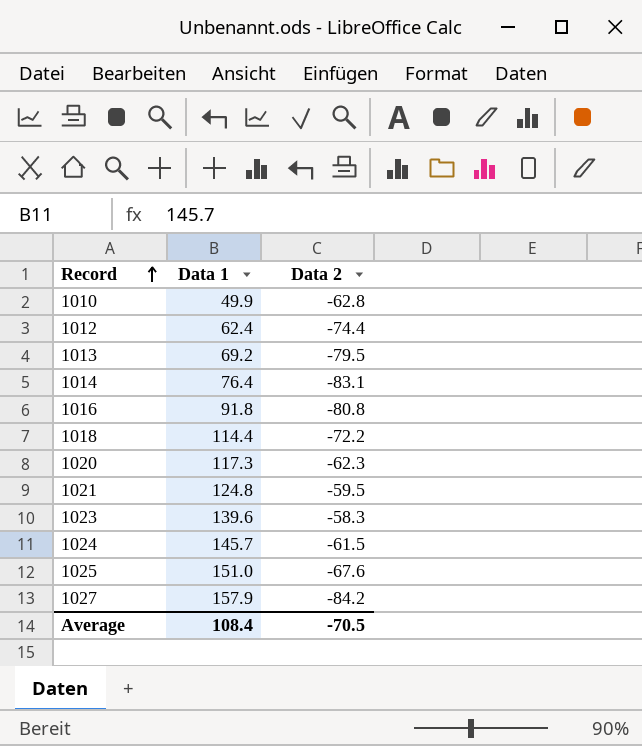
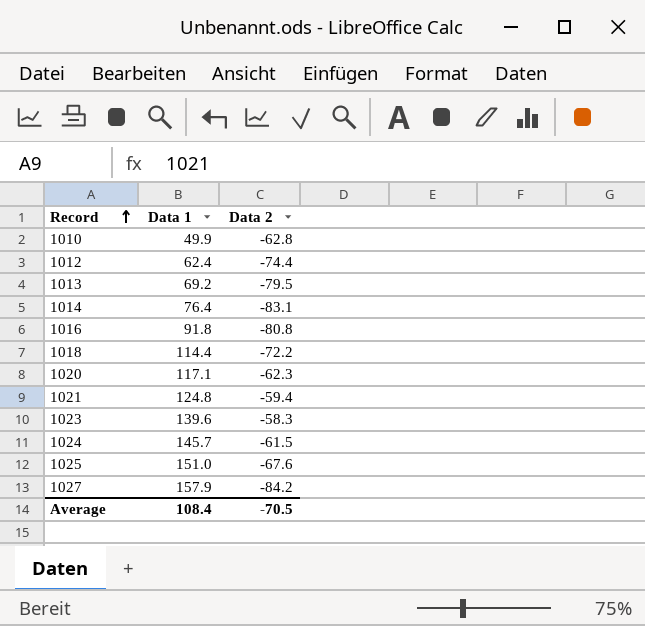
1020 | Data 1: 117.3 -> 117.1
1021 | Data 2: -59.5 -> -59.4

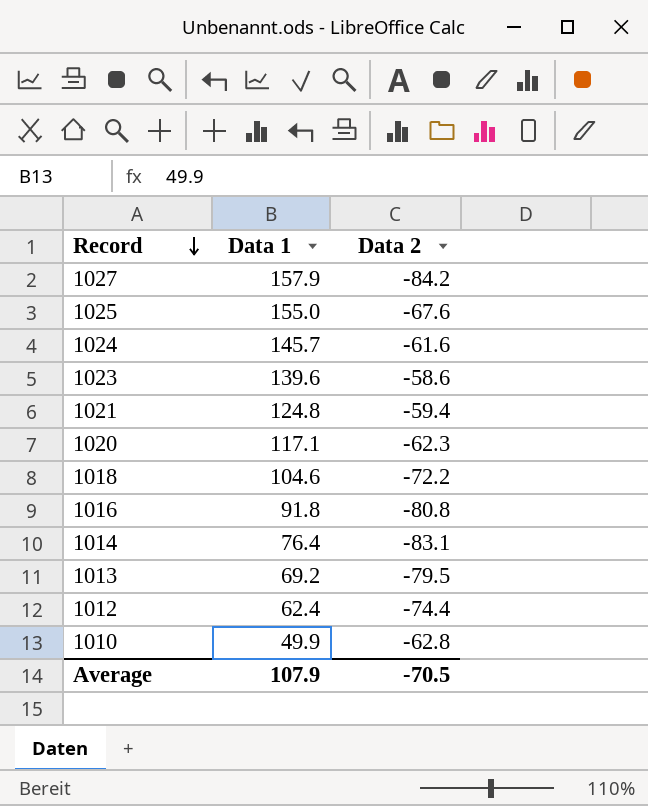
row order: Record ascending -> Record descending
1025 | Data 1: 151.0 -> 155.0
1024 | Data 2: -61.5 -> -61.6
1023 | Data 2: -58.3 -> -58.6
1018 | Data 1: 114.4 -> 104.6
Average | Data 1: 108.4 -> 107.9

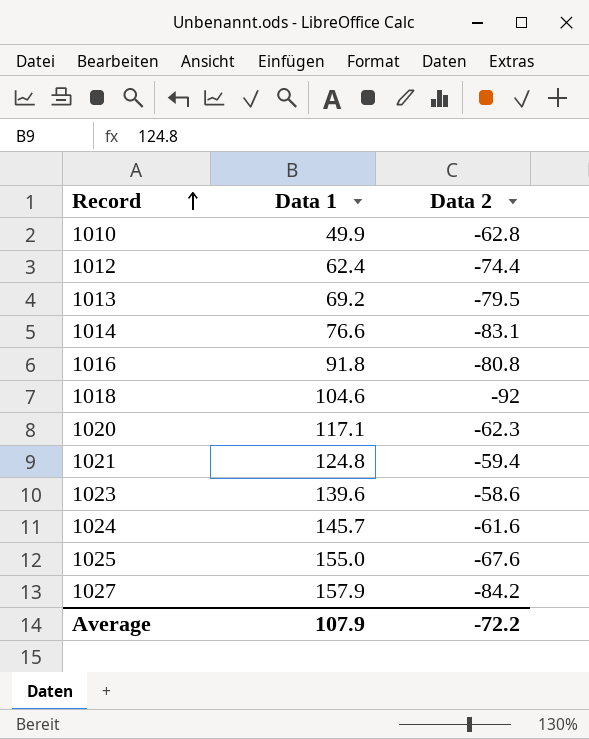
row order: Record descending -> Record ascending
1014 | Data 1: 76.4 -> 76.6
1018 | Data 2: -72.2 -> -92
Average | Data 2: -70.5 -> -72.2

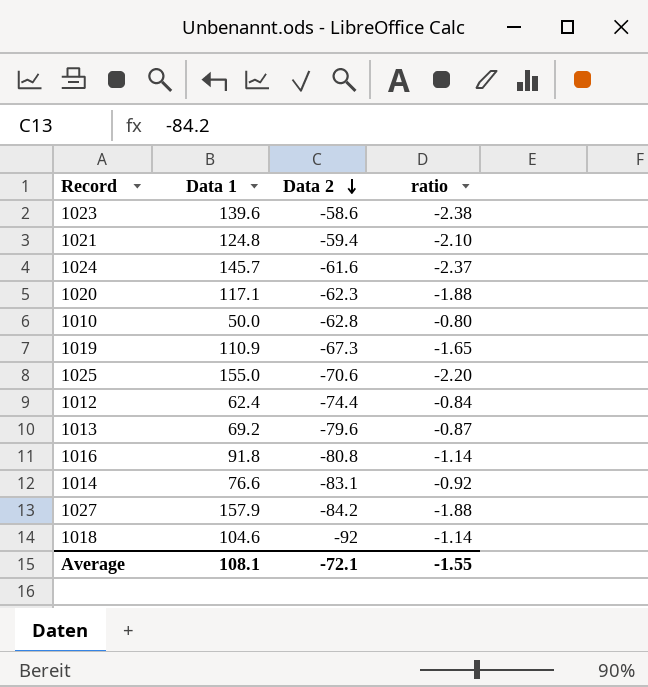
row order: Record ascending -> Data 2 descending
column ratio | formula: none -> [Data 1] / [Data 2]
1010 | Data 1: 49.9 -> 50.0
row 1019: none -> 110.9 | -67.3 | -1.65
1025 | Data 2: -67.6 -> -70.6
1013 | Data 2: -79.5 -> -79.6
Average | Data 1: 107.9 -> 108.1
Average | Data 2: -72.2 -> -72.1

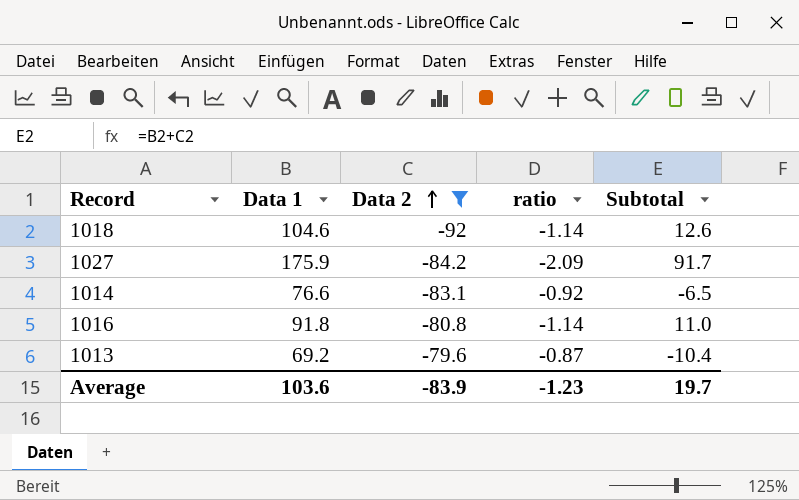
filter: none -> Data 2 <= -79.6
row order: Data 2 descending -> Data 2 ascending
column Subtotal | formula: none -> [Data 1] + [Data 2]
1027 | Data 1: 157.9 -> 175.9
1027 | ratio: -1.88 -> -2.09
Average | Data 1: 108.1 -> 103.6
Average | Data 2: -72.1 -> -83.9
Average | ratio: -1.55 -> -1.23

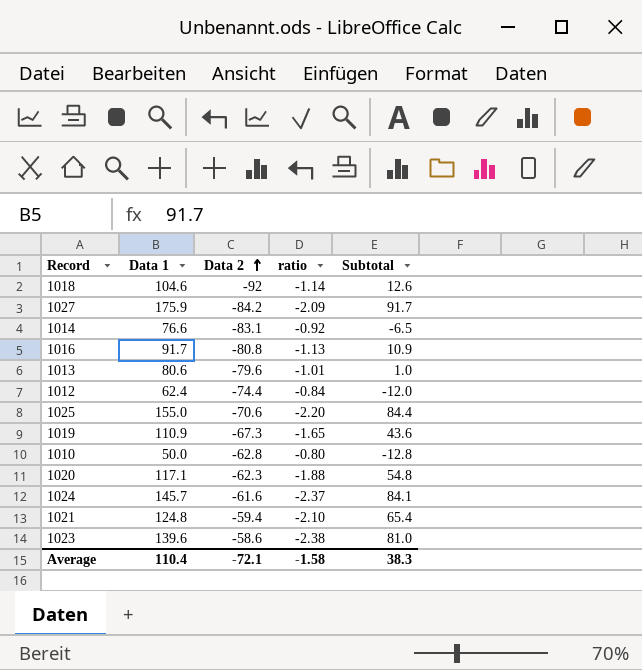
filter: Data 2 <= -79.6 -> none
1016 | Data 1: 91.8 -> 91.7
1016 | ratio: -1.14 -> -1.13
1016 | Subtotal: 11.0 -> 10.9
1013 | Data 1: 69.2 -> 80.6
1013 | ratio: -0.87 -> -1.01
1013 | Subtotal: -10.4 -> 1.0
Average | Data 1: 103.6 -> 110.4
Average | Data 2: -83.9 -> -72.1
Average | ratio: -1.23 -> -1.58
Average | Subtotal: 19.7 -> 38.3

